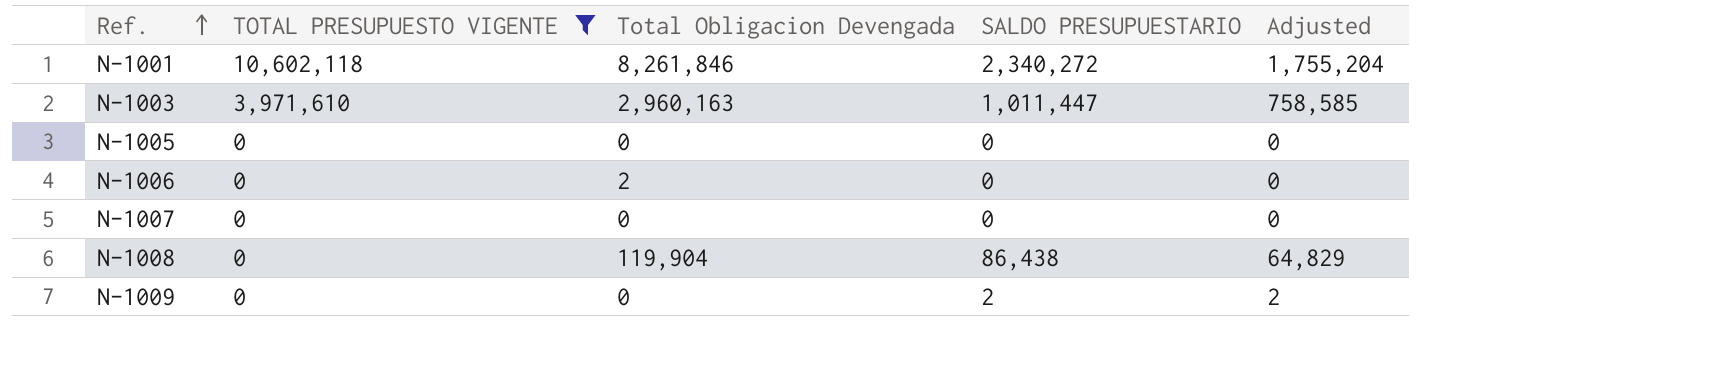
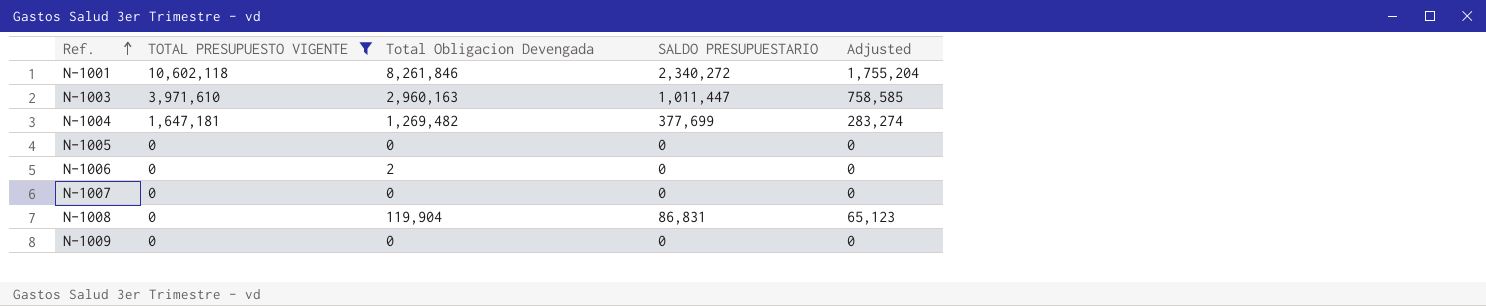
row N-1004: none -> 1,647,181 | 1,269,482 | 377,699 | 283,274
N-1008 | SALDO PRESUPUESTARIO: 86,438 -> 86,831
N-1008 | Adjusted: 64,829 -> 65,123
N-1009 | SALDO PRESUPUESTARIO: 2 -> 0
N-1009 | Adjusted: 2 -> 0

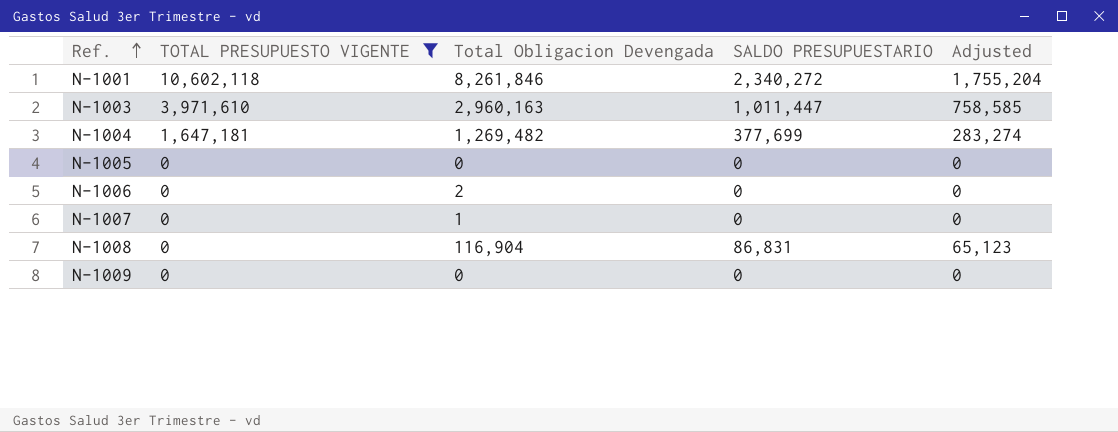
N-1007 | Total Obligacion Devengada: 0 -> 1
N-1008 | Total Obligacion Devengada: 119,904 -> 116,904

